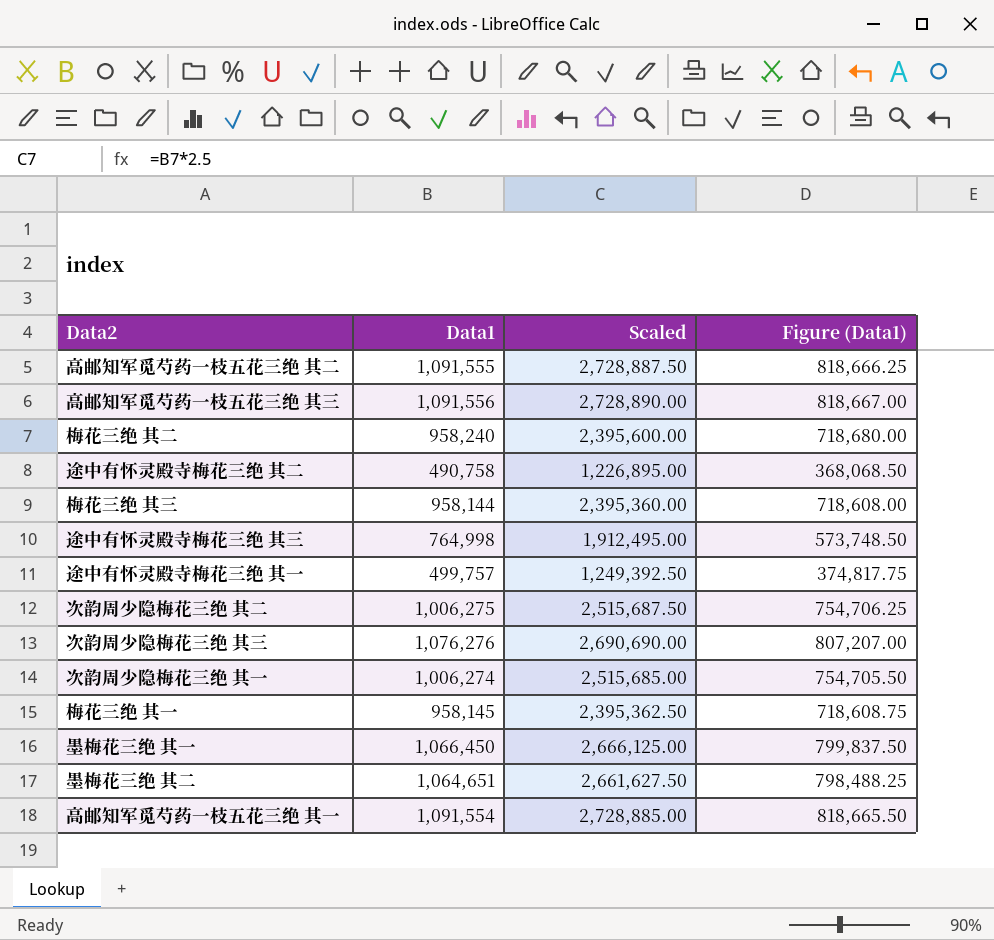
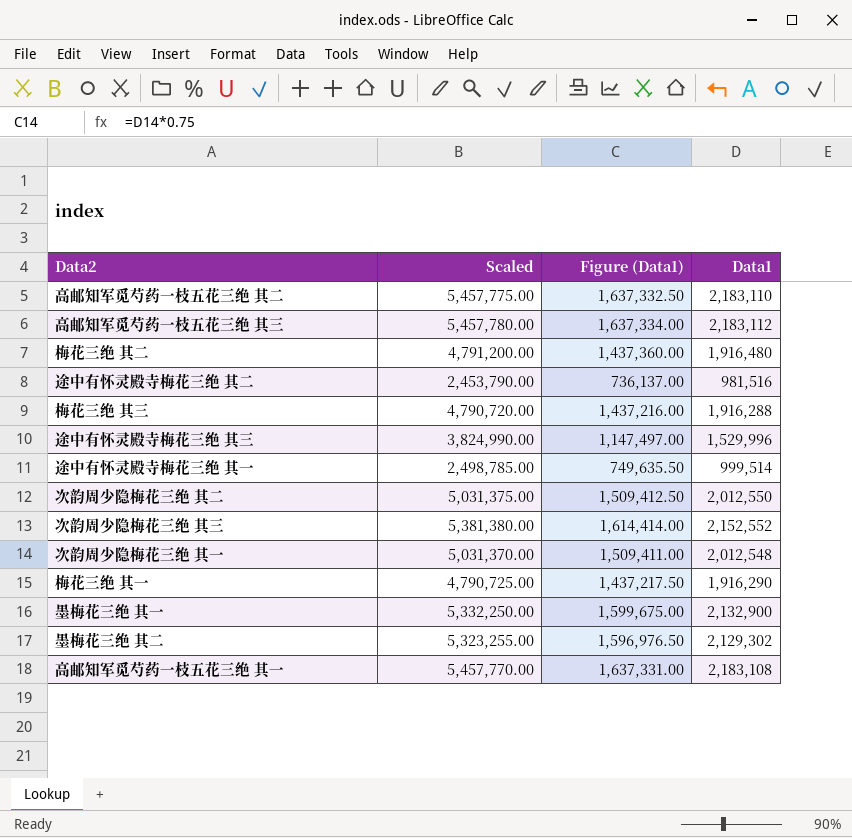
column Data1 | position: 2 -> 4
高邮知军觅芍药一枝五花三绝 其二 | Scaled: 2,728,887.50 -> 5,457,775.00
高邮知军觅芍药一枝五花三绝 其二 | Figure (Data1): 818,666.25 -> 1,637,332.50
高邮知军觅芍药一枝五花三绝 其二 | Data1: 1,091,555 -> 2,183,110
高邮知军觅芍药一枝五花三绝 其三 | Scaled: 2,728,890.00 -> 5,457,780.00
高邮知军觅芍药一枝五花三绝 其三 | Figure (Data1): 818,667.00 -> 1,637,334.00
高邮知军觅芍药一枝五花三绝 其三 | Data1: 1,091,556 -> 2,183,112
梅花三绝 其二 | Scaled: 2,395,600.00 -> 4,791,200.00
梅花三绝 其二 | Figure (Data1): 718,680.00 -> 1,437,360.00
梅花三绝 其二 | Data1: 958,240 -> 1,916,480
途中有怀灵殿寺梅花三绝 其二 | Scaled: 1,226,895.00 -> 2,453,790.00
途中有怀灵殿寺梅花三绝 其二 | Figure (Data1): 368,068.50 -> 736,137.00
途中有怀灵殿寺梅花三绝 其二 | Data1: 490,758 -> 981,516
梅花三绝 其三 | Scaled: 2,395,360.00 -> 4,790,720.00
梅花三绝 其三 | Figure (Data1): 718,608.00 -> 1,437,216.00
梅花三绝 其三 | Data1: 958,144 -> 1,916,288
途中有怀灵殿寺梅花三绝 其三 | Scaled: 1,912,495.00 -> 3,824,990.00
途中有怀灵殿寺梅花三绝 其三 | Figure (Data1): 573,748.50 -> 1,147,497.00
途中有怀灵殿寺梅花三绝 其三 | Data1: 764,998 -> 1,529,996
途中有怀灵殿寺梅花三绝 其一 | Scaled: 1,249,392.50 -> 2,498,785.00
途中有怀灵殿寺梅花三绝 其一 | Figure (Data1): 374,817.75 -> 749,635.50
途中有怀灵殿寺梅花三绝 其一 | Data1: 499,757 -> 999,514
次韵周少隐梅花三绝 其二 | Scaled: 2,515,687.50 -> 5,031,375.00
次韵周少隐梅花三绝 其二 | Figure (Data1): 754,706.25 -> 1,509,412.50
次韵周少隐梅花三绝 其二 | Data1: 1,006,275 -> 2,012,550
次韵周少隐梅花三绝 其三 | Scaled: 2,690,690.00 -> 5,381,380.00
次韵周少隐梅花三绝 其三 | Figure (Data1): 807,207.00 -> 1,614,414.00
次韵周少隐梅花三绝 其三 | Data1: 1,076,276 -> 2,152,552
次韵周少隐梅花三绝 其一 | Scaled: 2,515,685.00 -> 5,031,370.00
次韵周少隐梅花三绝 其一 | Figure (Data1): 754,705.50 -> 1,509,411.00
次韵周少隐梅花三绝 其一 | Data1: 1,006,274 -> 2,012,548
梅花三绝 其一 | Scaled: 2,395,362.50 -> 4,790,725.00
梅花三绝 其一 | Figure (Data1): 718,608.75 -> 1,437,217.50
梅花三绝 其一 | Data1: 958,145 -> 1,916,290
墨梅花三绝 其一 | Scaled: 2,666,125.00 -> 5,332,250.00
墨梅花三绝 其一 | Figure (Data1): 799,837.50 -> 1,599,675.00
墨梅花三绝 其一 | Data1: 1,066,450 -> 2,132,900
墨梅花三绝 其二 | Scaled: 2,661,627.50 -> 5,323,255.00
墨梅花三绝 其二 | Figure (Data1): 798,488.25 -> 1,596,976.50
墨梅花三绝 其二 | Data1: 1,064,651 -> 2,129,302
高邮知军觅芍药一枝五花三绝 其一 | Scaled: 2,728,885.00 -> 5,457,770.00
高邮知军觅芍药一枝五花三绝 其一 | Figure (Data1): 818,665.50 -> 1,637,331.00
高邮知军觅芍药一枝五花三绝 其一 | Data1: 1,091,554 -> 2,183,108

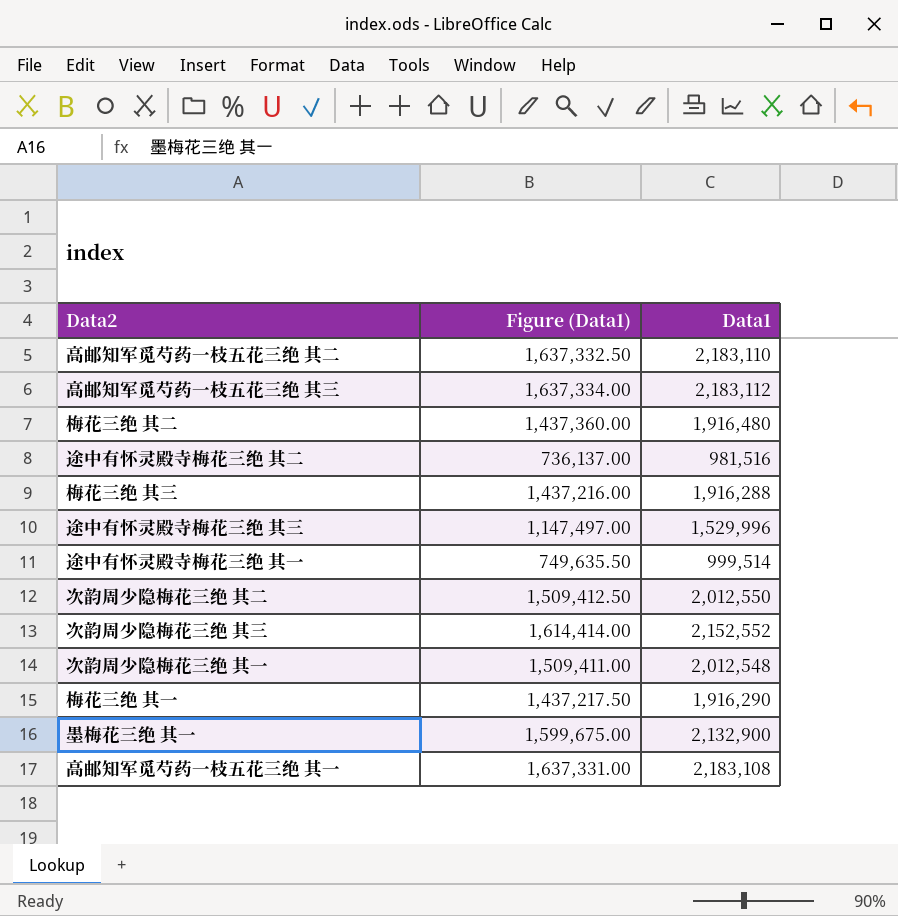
column Scaled | formula: [Data1] * 2.5 -> none
row 墨梅花三绝 其二: 5,323,255.00 | 1,596,976.50 | 2,129,302 -> none

